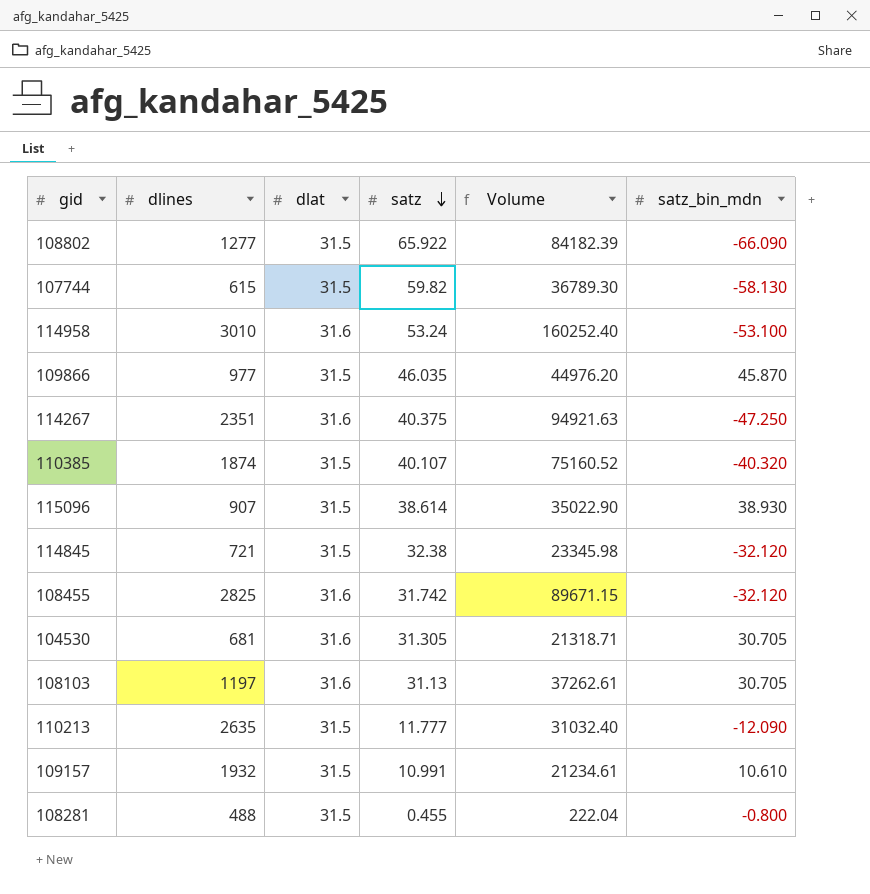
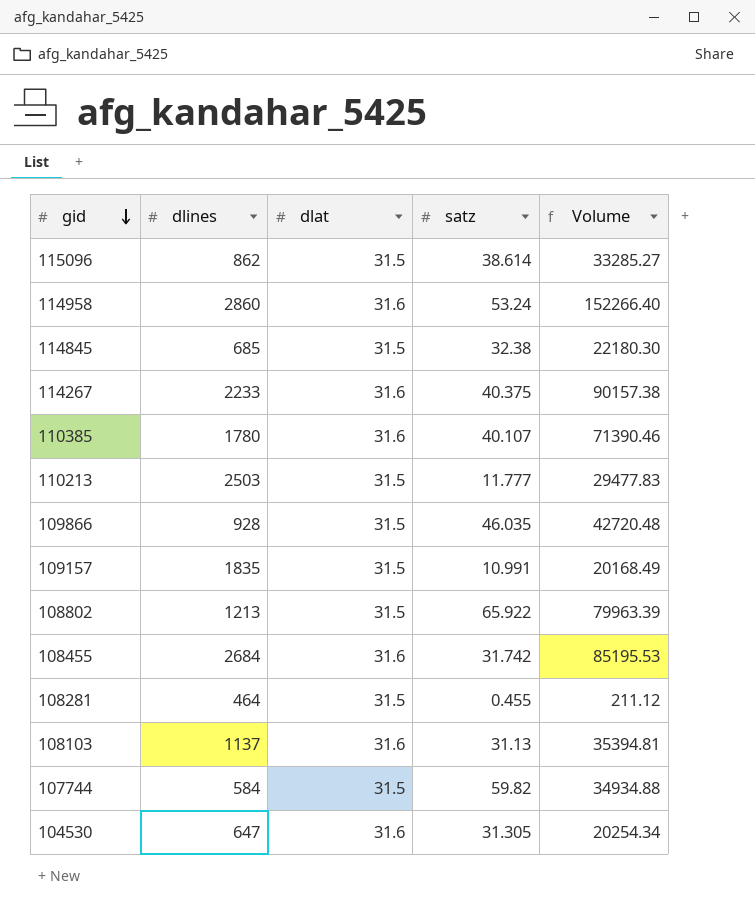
row order: satz descending -> gid descending
column satz_bin_mdn | position: 6 -> none
115096 | dlines: 907 -> 862
115096 | Volume: 35022.90 -> 33285.27
114958 | dlines: 3010 -> 2860
114958 | Volume: 160252.40 -> 152266.40
114845 | dlines: 721 -> 685
114845 | Volume: 23345.98 -> 22180.30
114267 | dlines: 2351 -> 2233
114267 | Volume: 94921.63 -> 90157.38
110385 | dlines: 1874 -> 1780
110385 | dlat: 31.5 -> 31.6
110385 | Volume: 75160.52 -> 71390.46
110213 | dlines: 2635 -> 2503
110213 | Volume: 31032.40 -> 29477.83
109866 | dlines: 977 -> 928
109866 | Volume: 44976.20 -> 42720.48
109157 | dlines: 1932 -> 1835
109157 | Volume: 21234.61 -> 20168.49
108802 | dlines: 1277 -> 1213
108802 | Volume: 84182.39 -> 79963.39
108455 | dlines: 2825 -> 2684
108455 | Volume: 89671.15 -> 85195.53
108281 | dlines: 488 -> 464
108281 | Volume: 222.04 -> 211.12
108103 | dlines: 1197 -> 1137
108103 | Volume: 37262.61 -> 35394.81
107744 | dlines: 615 -> 584
107744 | Volume: 36789.30 -> 34934.88
104530 | dlines: 681 -> 647
104530 | Volume: 21318.71 -> 20254.34

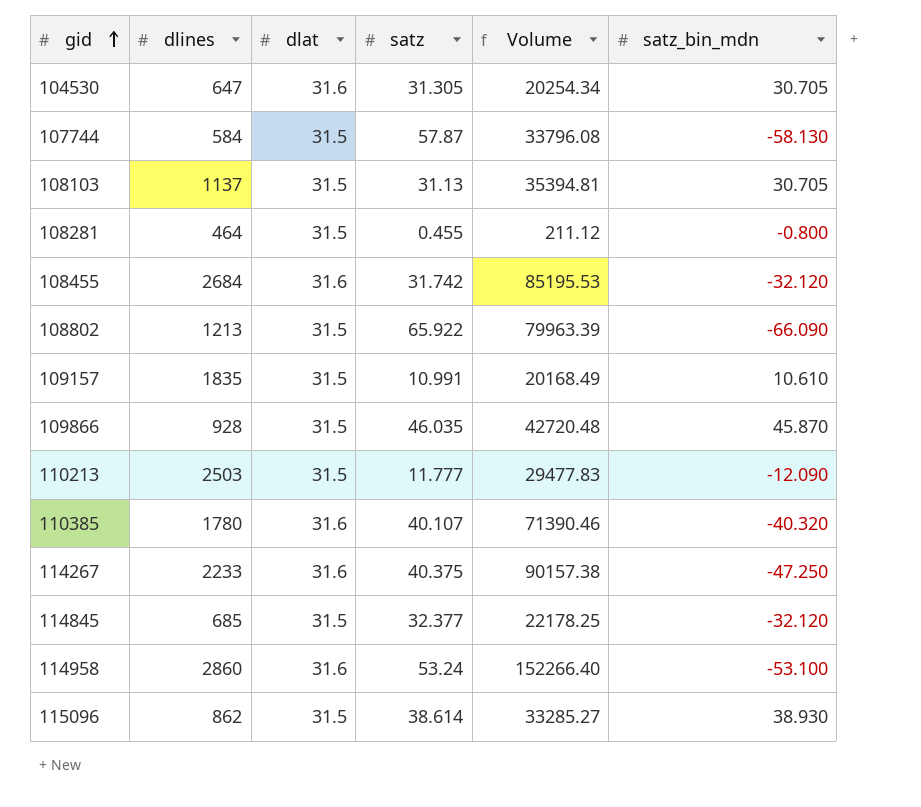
row order: gid descending -> gid ascending
column satz_bin_mdn | position: none -> 6
107744 | satz: 59.82 -> 57.87
107744 | Volume: 34934.88 -> 33796.08
108103 | dlat: 31.6 -> 31.5
114845 | satz: 32.38 -> 32.377
114845 | Volume: 22180.30 -> 22178.25

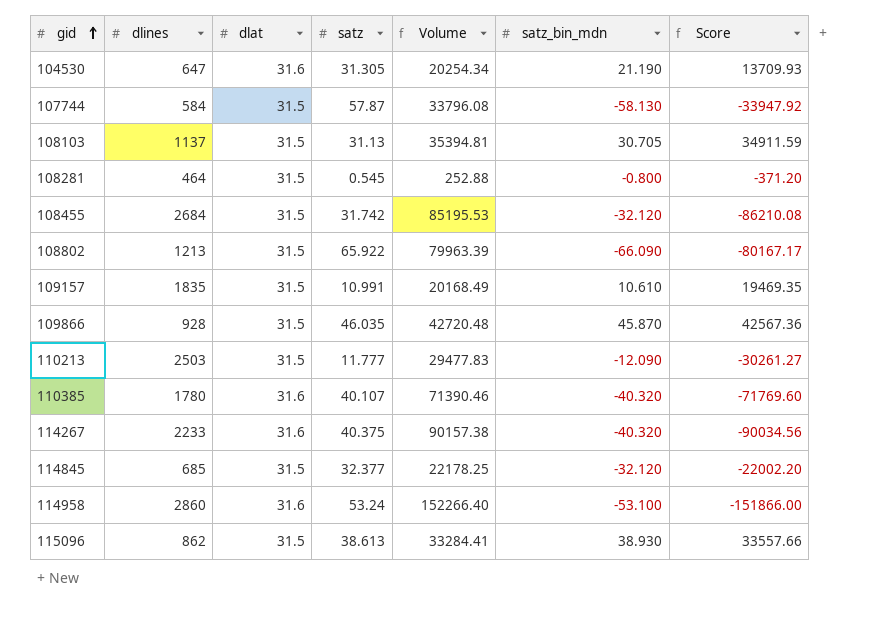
column Score | formula: none -> [dlines] * [satz_bin_mdn]
104530 | satz_bin_mdn: 30.705 -> 21.190
108281 | satz: 0.455 -> 0.545
108281 | Volume: 211.12 -> 252.88
108455 | dlat: 31.6 -> 31.5
114267 | satz_bin_mdn: -47.250 -> -40.320
115096 | satz: 38.614 -> 38.613
115096 | Volume: 33285.27 -> 33284.41

